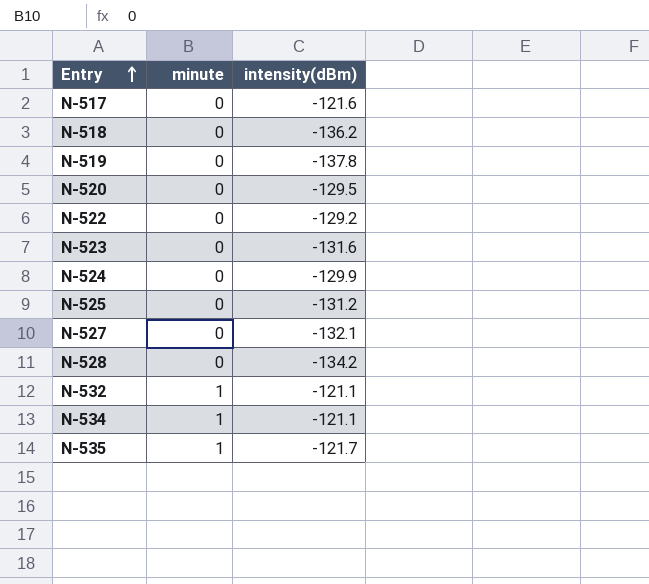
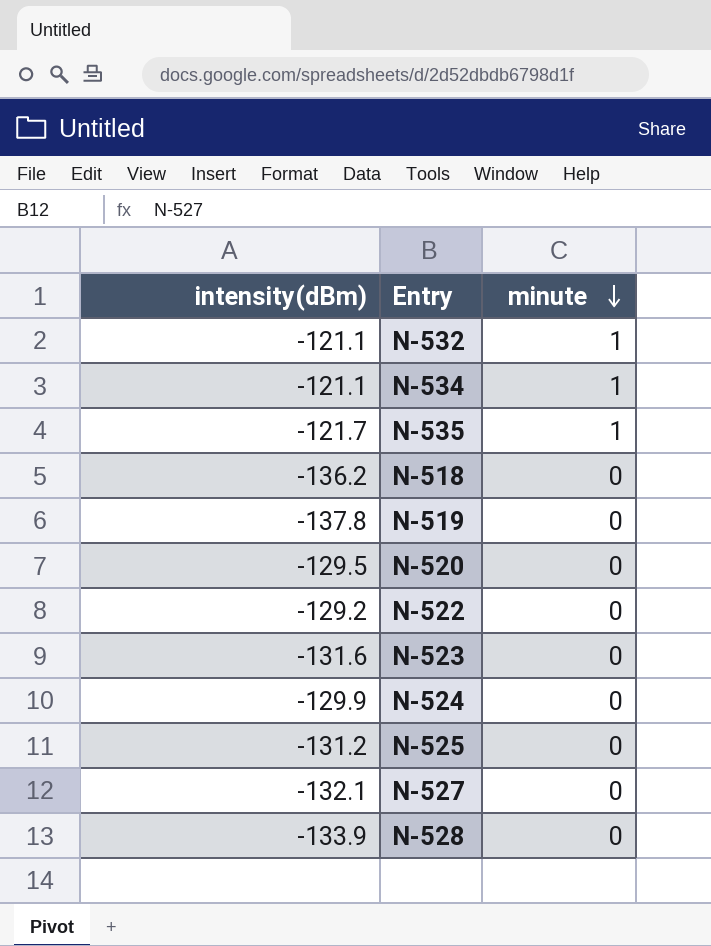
row order: Entry ascending -> minute descending
column intensity(dBm) | position: 3 -> 1
row N-517: 0 | -121.6 -> none
N-528 | intensity(dBm): -134.2 -> -133.9

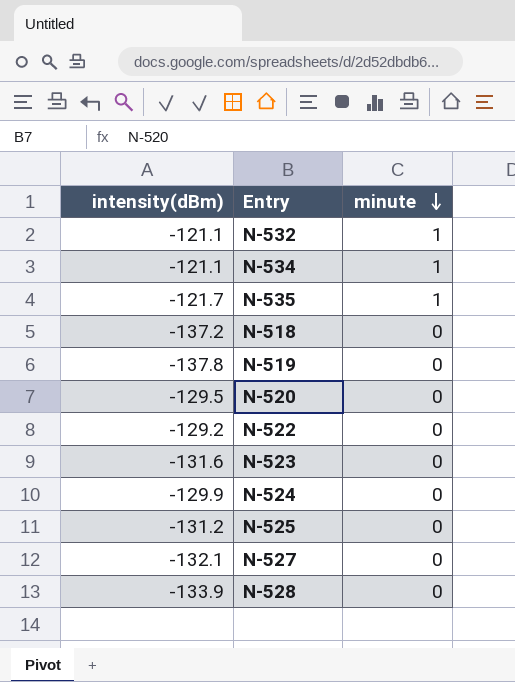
N-518 | intensity(dBm): -136.2 -> -137.2

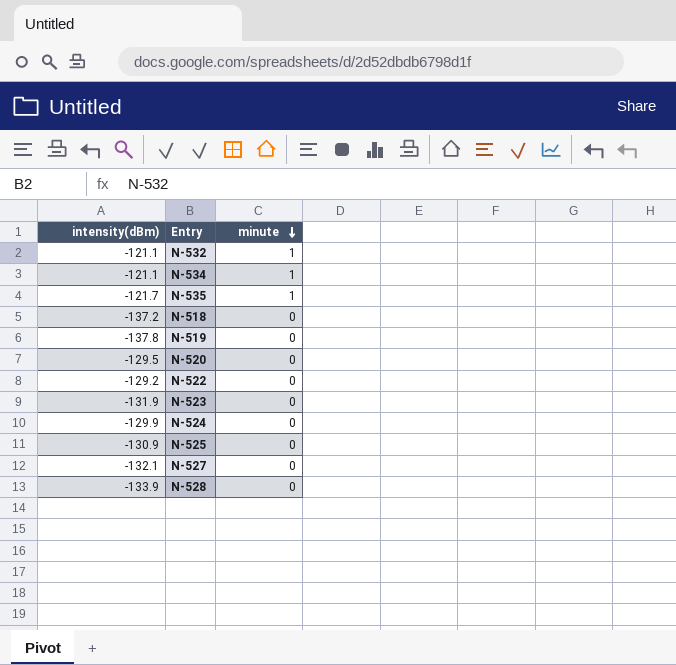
N-523 | intensity(dBm): -131.6 -> -131.9
N-525 | intensity(dBm): -131.2 -> -130.9

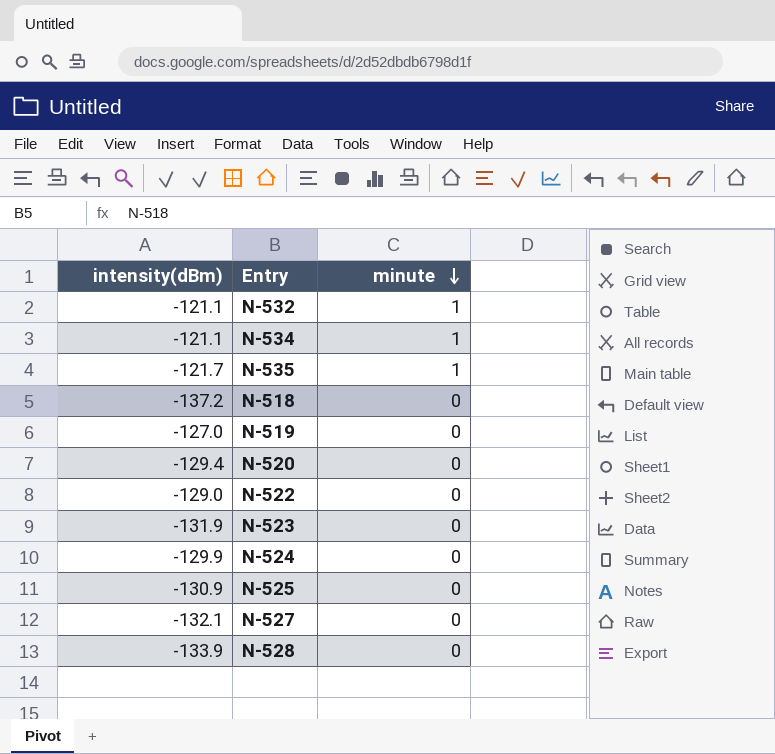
N-519 | intensity(dBm): -137.8 -> -127.0
N-520 | intensity(dBm): -129.5 -> -129.4
N-522 | intensity(dBm): -129.2 -> -129.0

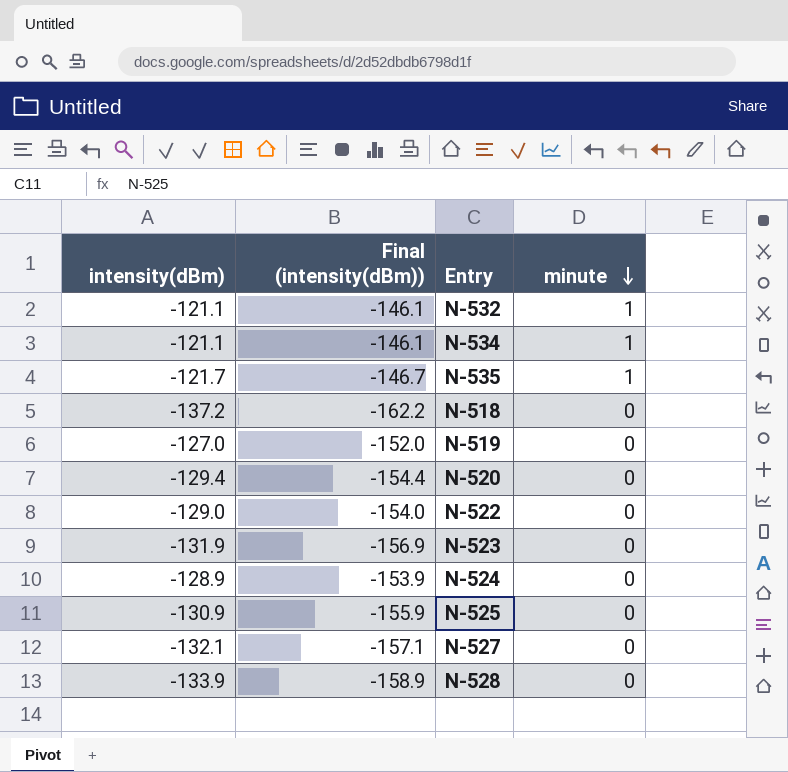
column Final (intensity(dBm)) | formula: none -> [intensity(dBm)] - 25
N-524 | intensity(dBm): -129.9 -> -128.9

